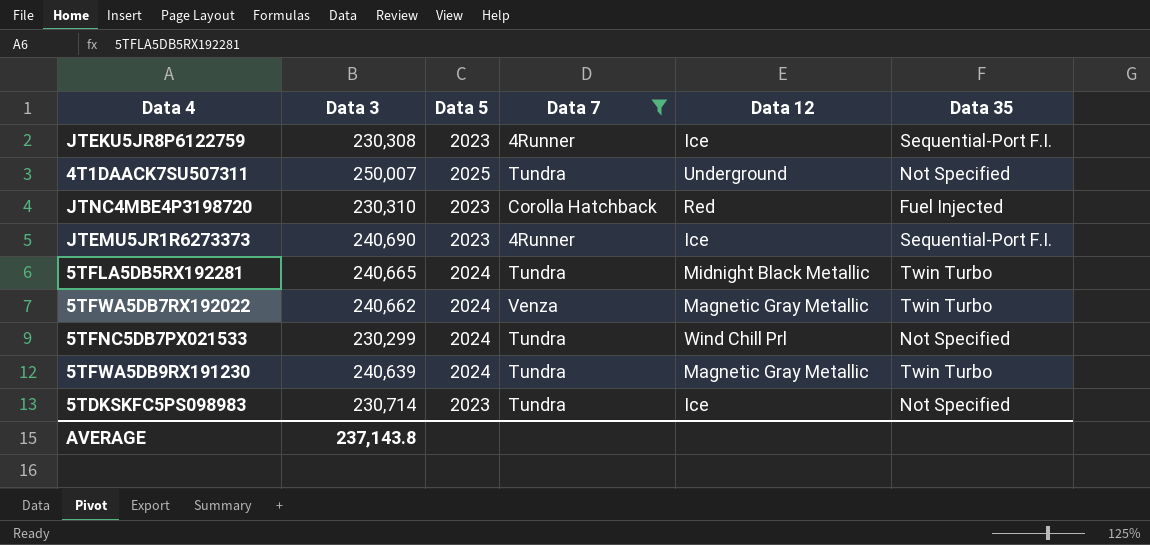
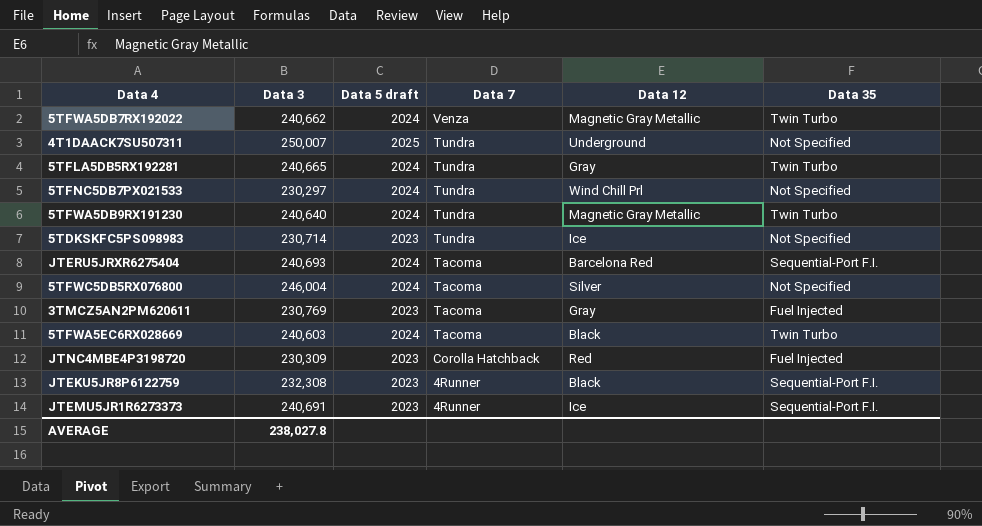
filter: Data 7 != Tacoma -> none
row order: none -> Data 7 descending
column name: Data 5 -> Data 5 draft
5TFLA5DB5RX192281 | Data 12: Midnight Black Metallic -> Gray
5TFNC5DB7PX021533 | Data 3: 230,299 -> 230,297
5TFWA5DB9RX191230 | Data 3: 240,639 -> 240,640
JTNC4MBE4P3198720 | Data 3: 230,310 -> 230,309
JTEKU5JR8P6122759 | Data 3: 230,308 -> 232,308
JTEKU5JR8P6122759 | Data 12: Ice -> Black
JTEMU5JR1R6273373 | Data 3: 240,690 -> 240,691
AVERAGE | Data 3: 237,143.8 -> 238,027.8

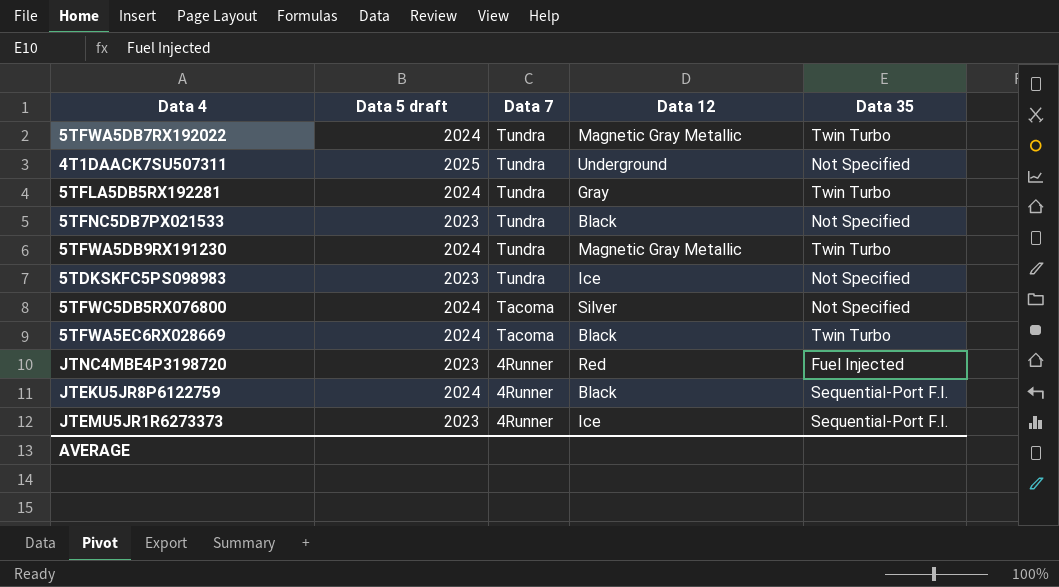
column Data 3 | position: 2 -> none
row JTERU5JRXR6275404: 240,693 | 2024 | Tacoma | Barcelona Red | Sequential-Port F.I. -> none
row 3TMCZ5AN2PM620611: 230,769 | 2023 | Tacoma | Gray | Fuel Injected -> none
5TFWA5DB7RX192022 | Data 7: Venza -> Tundra
5TFNC5DB7PX021533 | Data 5 draft: 2024 -> 2023
5TFNC5DB7PX021533 | Data 12: Wind Chill Prl -> Black
JTNC4MBE4P3198720 | Data 7: Corolla Hatchback -> 4Runner
JTEKU5JR8P6122759 | Data 5 draft: 2023 -> 2024

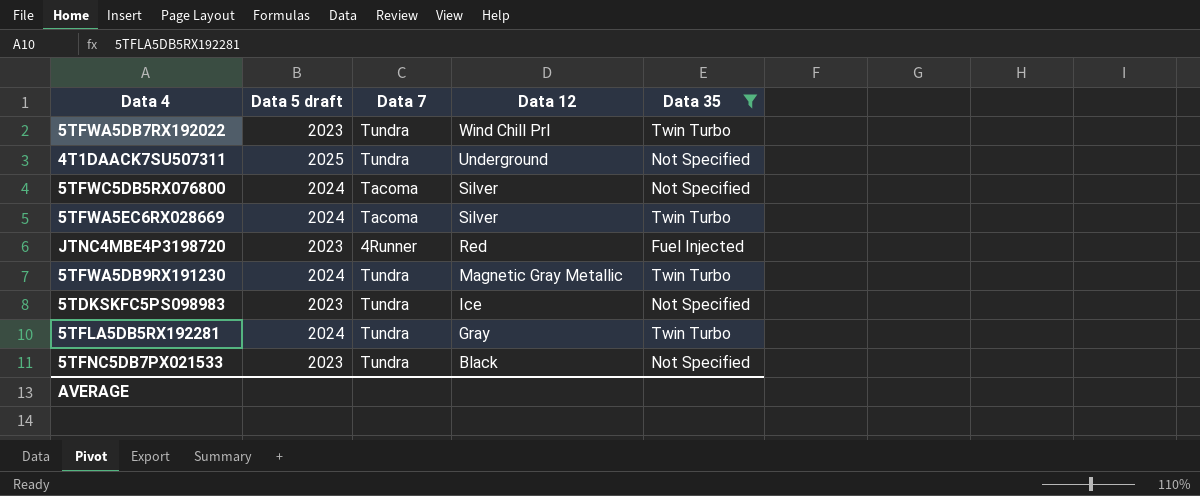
filter: none -> Data 35 != Sequential-Port F.I.
row order: Data 7 descending -> Data 12 descending
5TFWA5DB7RX192022 | Data 5 draft: 2024 -> 2023
5TFWA5DB7RX192022 | Data 12: Magnetic Gray Metallic -> Wind Chill Prl
5TFWA5EC6RX028669 | Data 12: Black -> Silver

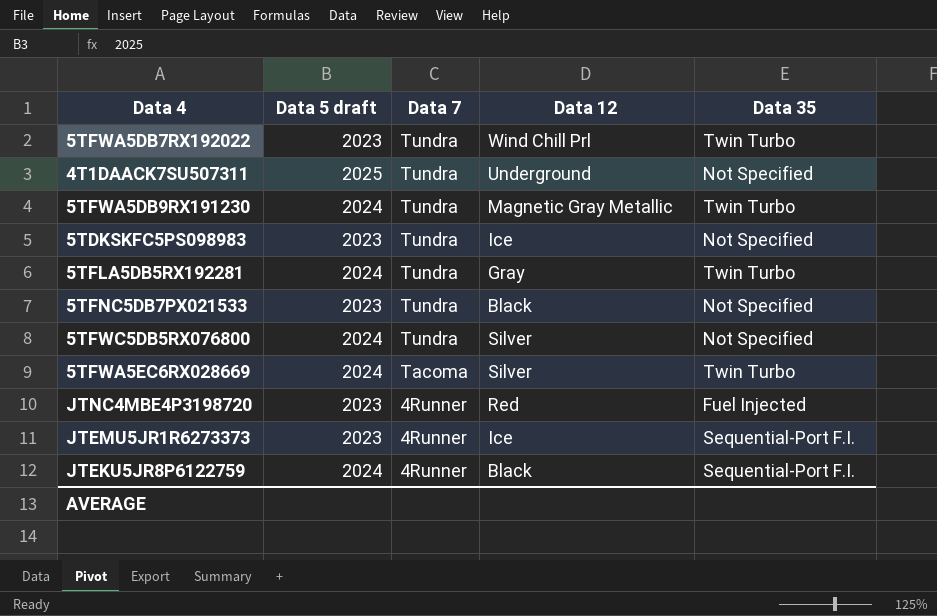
filter: Data 35 != Sequential-Port F.I. -> none
row order: Data 12 descending -> Data 7 descending
5TFWC5DB5RX076800 | Data 7: Tacoma -> Tundra

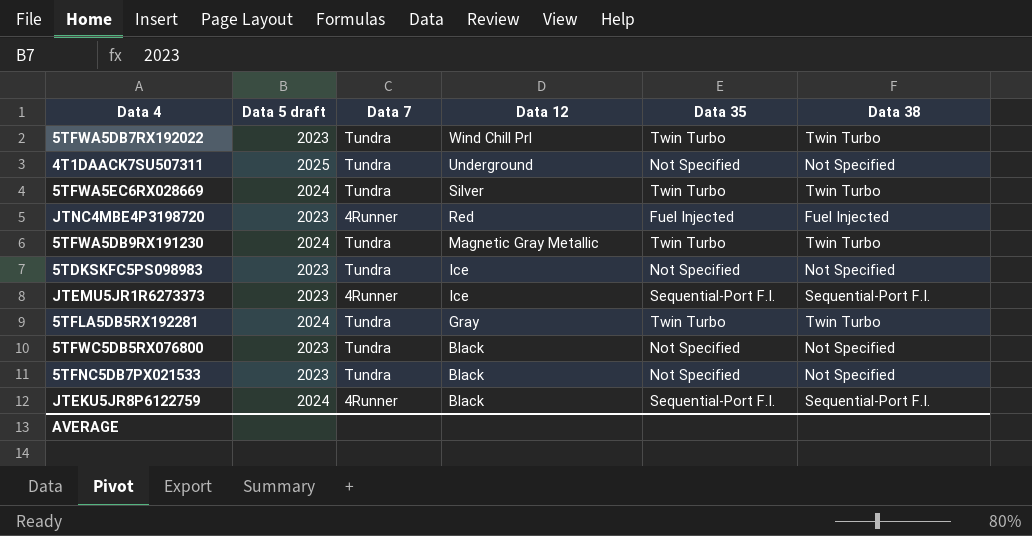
row order: Data 7 descending -> Data 12 descending
column Data 38 | position: none -> 6
5TFWA5EC6RX028669 | Data 7: Tacoma -> Tundra
5TFWC5DB5RX076800 | Data 5 draft: 2024 -> 2023
5TFWC5DB5RX076800 | Data 12: Silver -> Black

